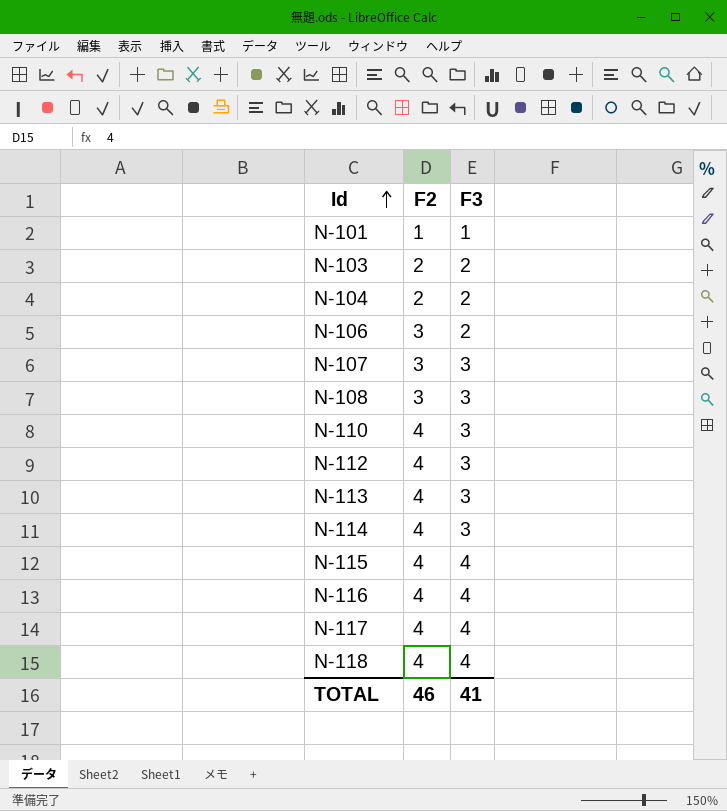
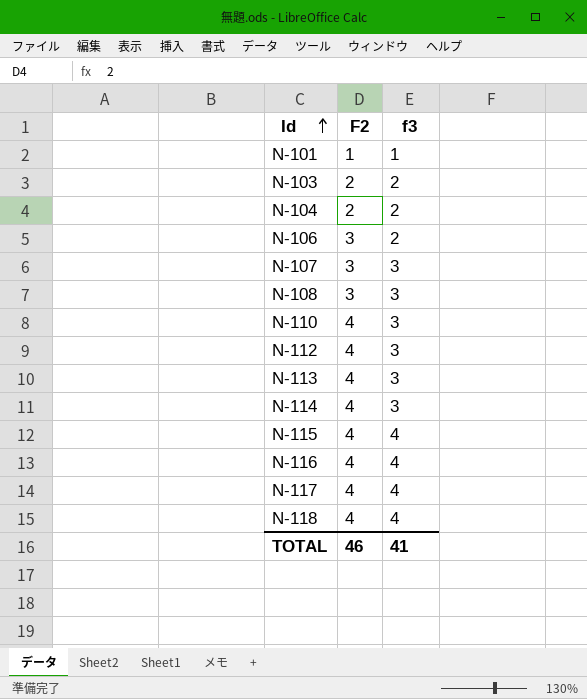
column name: F3 -> f3

